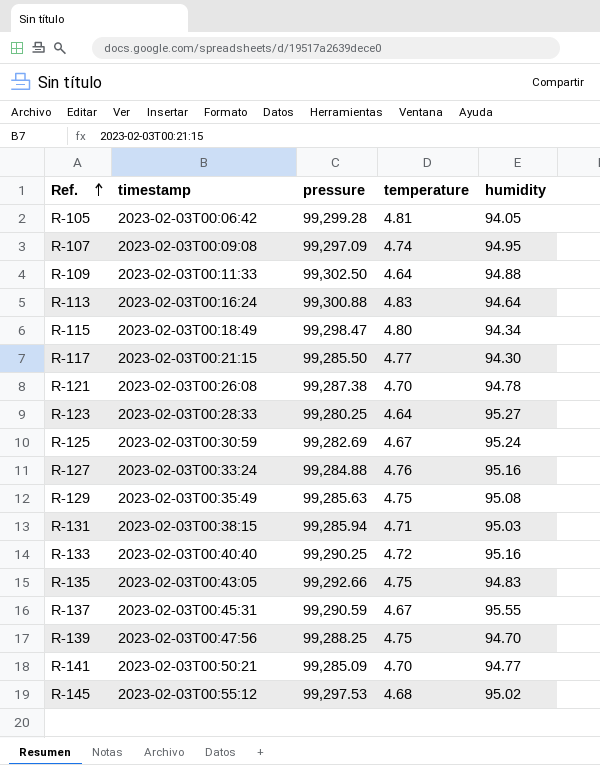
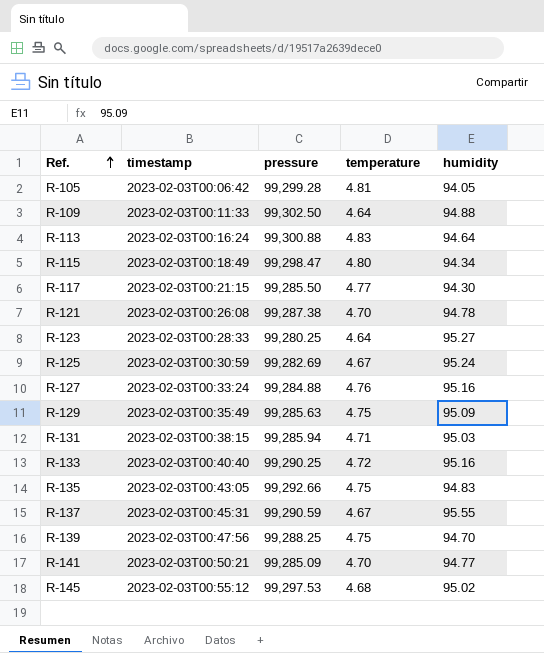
row R-107: 2023-02-03T00:09:08 | 99,297.09 | 4.74 | 94.95 -> none
R-129 | humidity: 95.08 -> 95.09

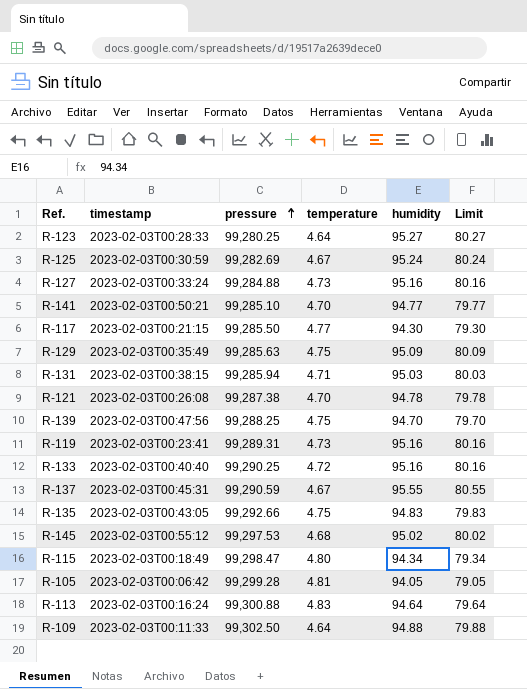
row order: Ref. ascending -> pressure ascending
column Limit | formula: none -> [humidity] - 15
R-127 | temperature: 4.76 -> 4.73
R-141 | pressure: 99,285.09 -> 99,285.10
row R-119: none -> 2023-02-03T00:23:41 | 99,289.31 | 4.73 | 95.16 | 80.16

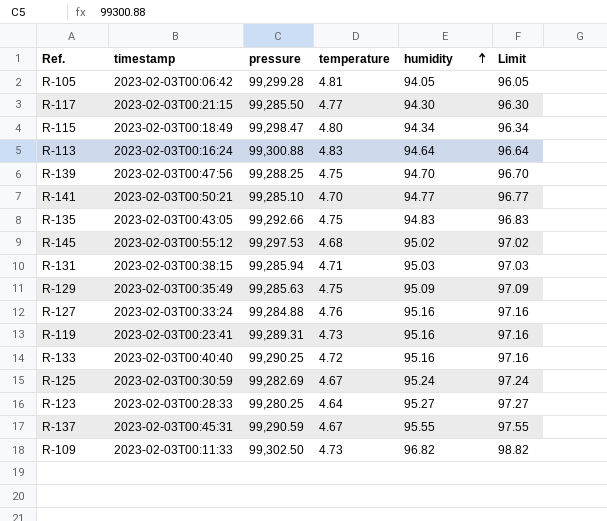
row order: pressure ascending -> humidity ascending
column Limit | formula: [humidity] - 15 -> [humidity] + 2
row R-121: 2023-02-03T00:26:08 | 99,287.38 | 4.70 | 94.78 | 79.78 -> none
R-127 | temperature: 4.73 -> 4.76
R-109 | temperature: 4.64 -> 4.73
R-109 | humidity: 94.88 -> 96.82

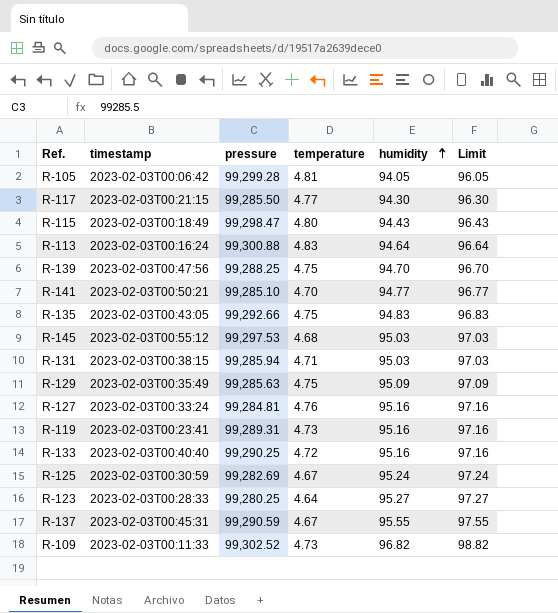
R-115 | humidity: 94.34 -> 94.43
R-115 | Limit: 96.34 -> 96.43
R-145 | humidity: 95.02 -> 95.03
R-145 | Limit: 97.02 -> 97.03
R-127 | pressure: 99,284.88 -> 99,284.81
R-109 | pressure: 99,302.50 -> 99,302.52

